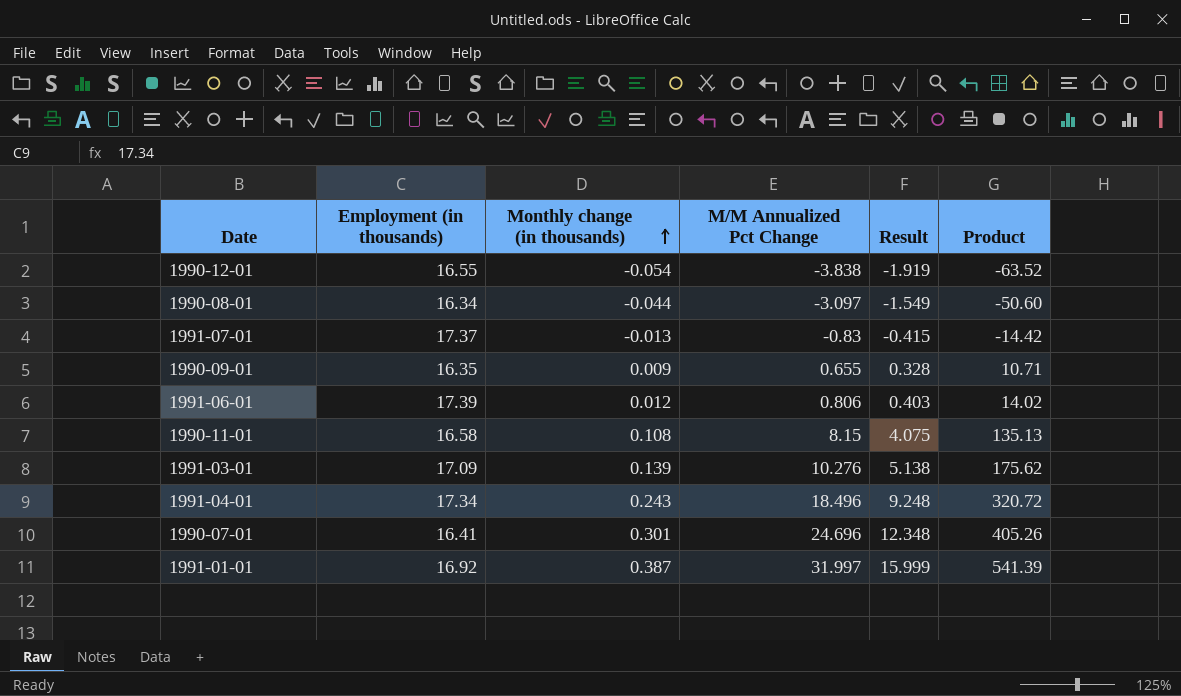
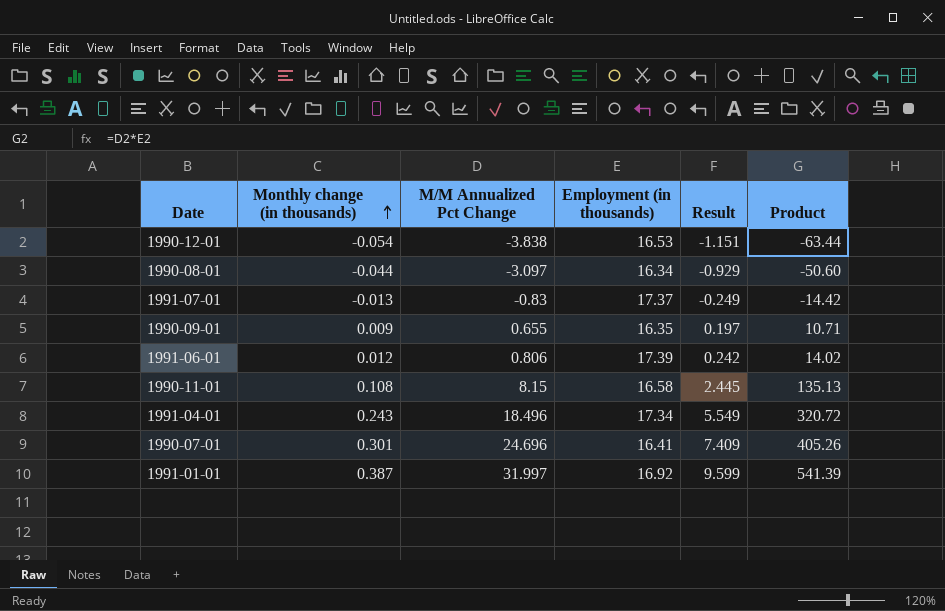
column Employment (in thousands) | position: 2 -> 4
column Result | formula: [M/M Annualized Pct Change] * 0.5 -> [M/M Annualized Pct Change] * 0.3
row 1991-03-01: 17.09 | 0.139 | 10.276 | 5.138 | 175.62 -> none
1990-12-01 | Employment (in thousands): 16.55 -> 16.53
1990-12-01 | Product: -63.52 -> -63.44

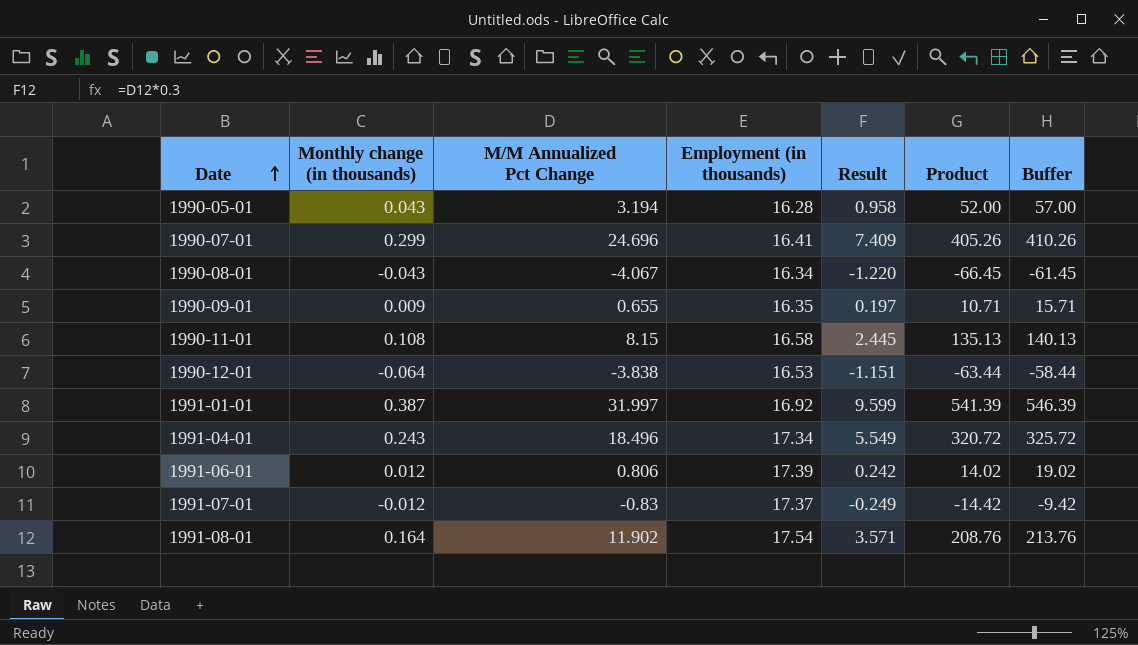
row order: Monthly change (in thousands) ascending -> Date ascending
column Buffer | formula: none -> [Product] + 5
row 1990-05-01: none -> 0.043 | 3.194 | 16.28 | 0.958 | 52.00 | 57.00
1990-07-01 | Monthly change (in thousands): 0.301 -> 0.299
1990-08-01 | Monthly change (in thousands): -0.044 -> -0.043
1990-08-01 | M/M Annualized Pct Change: -3.097 -> -4.067
1990-08-01 | Result: -0.929 -> -1.220
1990-08-01 | Product: -50.60 -> -66.45
1990-12-01 | Monthly change (in thousands): -0.054 -> -0.064
1991-07-01 | Monthly change (in thousands): -0.013 -> -0.012
row 1991-08-01: none -> 0.164 | 11.902 | 17.54 | 3.571 | 208.76 | 213.76

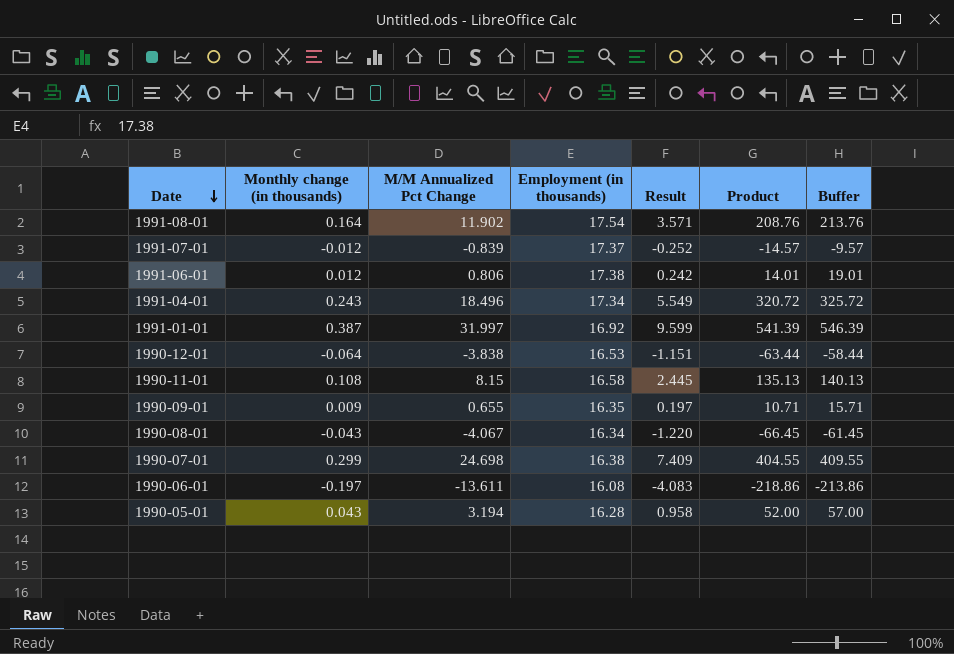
row order: Date ascending -> Date descending
1991-07-01 | M/M Annualized Pct Change: -0.83 -> -0.839
1991-07-01 | Result: -0.249 -> -0.252
1991-07-01 | Product: -14.42 -> -14.57
1991-07-01 | Buffer: -9.42 -> -9.57
1991-06-01 | Employment (in thousands): 17.39 -> 17.38
1991-06-01 | Product: 14.02 -> 14.01
1991-06-01 | Buffer: 19.02 -> 19.01
1990-07-01 | M/M Annualized Pct Change: 24.696 -> 24.698
1990-07-01 | Employment (in thousands): 16.41 -> 16.38
1990-07-01 | Product: 405.26 -> 404.55
1990-07-01 | Buffer: 410.26 -> 409.55
row 1990-06-01: none -> -0.197 | -13.611 | 16.08 | -4.083 | -218.86 | -213.86

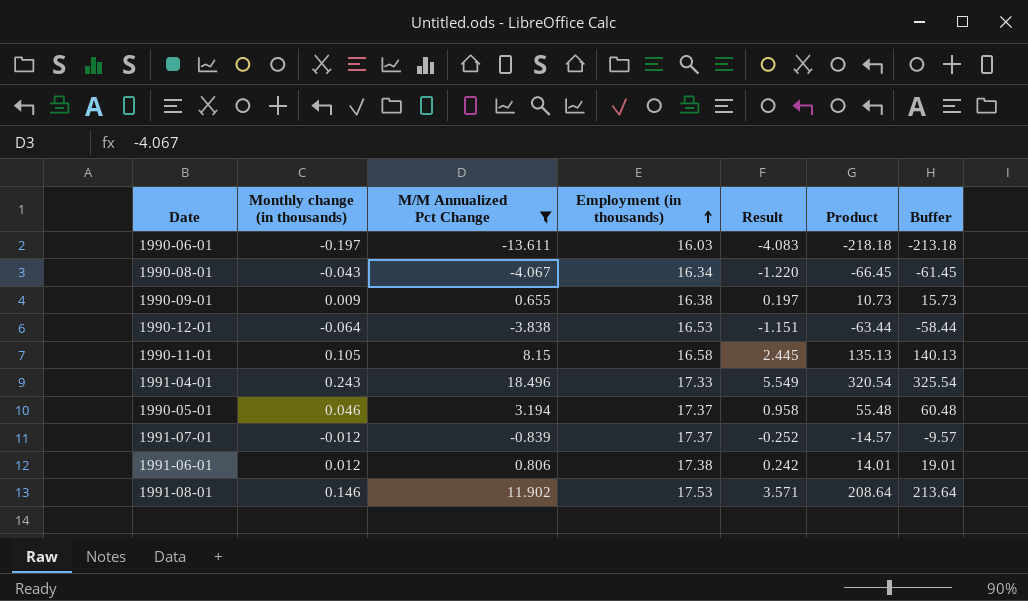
filter: none -> M/M Annualized Pct Change <= 18.496
row order: Date descending -> Employment (in thousands) ascending
1990-06-01 | Employment (in thousands): 16.08 -> 16.03
1990-06-01 | Product: -218.86 -> -218.18
1990-06-01 | Buffer: -213.86 -> -213.18
1990-09-01 | Employment (in thousands): 16.35 -> 16.38
1990-09-01 | Product: 10.71 -> 10.73
1990-09-01 | Buffer: 15.71 -> 15.73
1990-11-01 | Monthly change (in thousands): 0.108 -> 0.105
1991-04-01 | Employment (in thousands): 17.34 -> 17.33
1991-04-01 | Product: 320.72 -> 320.54
1991-04-01 | Buffer: 325.72 -> 325.54
1990-05-01 | Monthly change (in thousands): 0.043 -> 0.046
1990-05-01 | Employment (in thousands): 16.28 -> 17.37
1990-05-01 | Product: 52.00 -> 55.48
1990-05-01 | Buffer: 57.00 -> 60.48
1991-08-01 | Monthly change (in thousands): 0.164 -> 0.146
1991-08-01 | Employment (in thousands): 17.54 -> 17.53
1991-08-01 | Product: 208.76 -> 208.64
1991-08-01 | Buffer: 213.76 -> 213.64

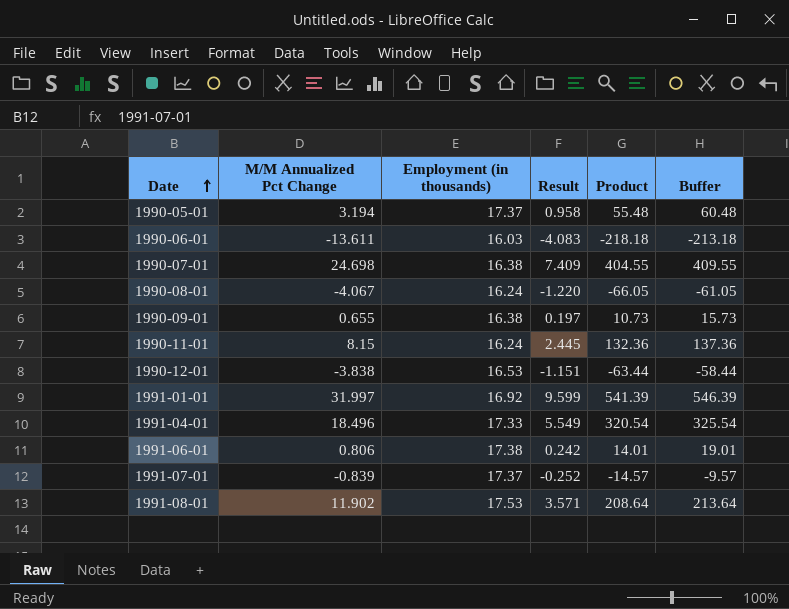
filter: M/M Annualized Pct Change <= 18.496 -> none
row order: Employment (in thousands) ascending -> Date ascending
column Monthly change (in thousands) | position: 2 -> none
1990-08-01 | Employment (in thousands): 16.34 -> 16.24
1990-08-01 | Product: -66.45 -> -66.05
1990-08-01 | Buffer: -61.45 -> -61.05
1990-11-01 | Employment (in thousands): 16.58 -> 16.24
1990-11-01 | Product: 135.13 -> 132.36
1990-11-01 | Buffer: 140.13 -> 137.36

